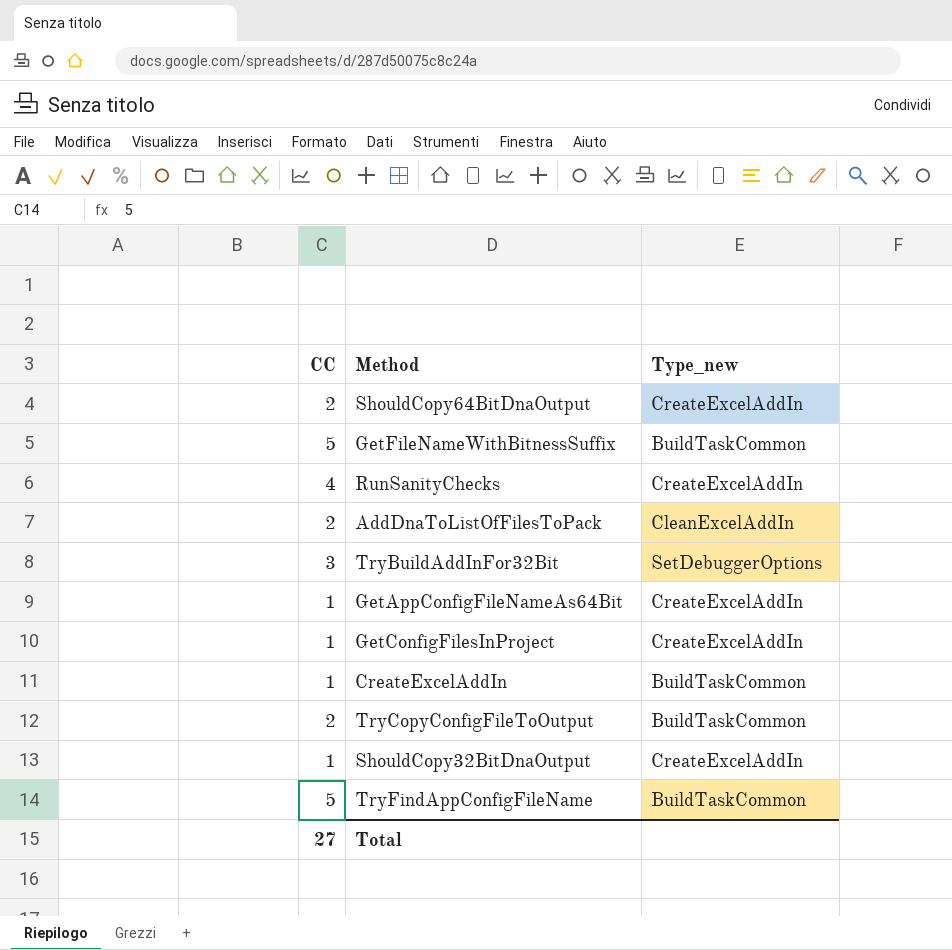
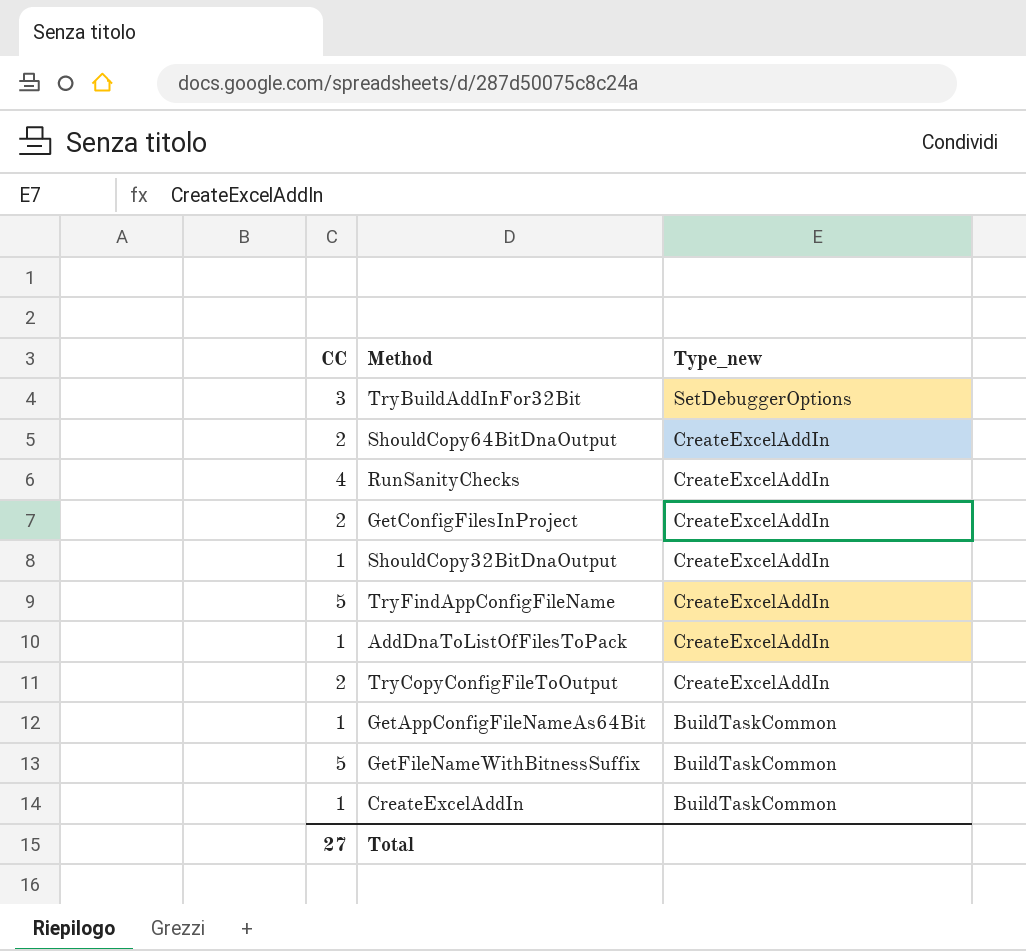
row order: none -> Type_new descending
GetConfigFilesInProject | CC: 1 -> 2
TryFindAppConfigFileName | Type_new: BuildTaskCommon -> CreateExcelAddIn
AddDnaToListOfFilesToPack | CC: 2 -> 1
AddDnaToListOfFilesToPack | Type_new: CleanExcelAddIn -> CreateExcelAddIn
TryCopyConfigFileToOutput | Type_new: BuildTaskCommon -> CreateExcelAddIn
GetAppConfigFileNameAs64Bit | Type_new: CreateExcelAddIn -> BuildTaskCommon

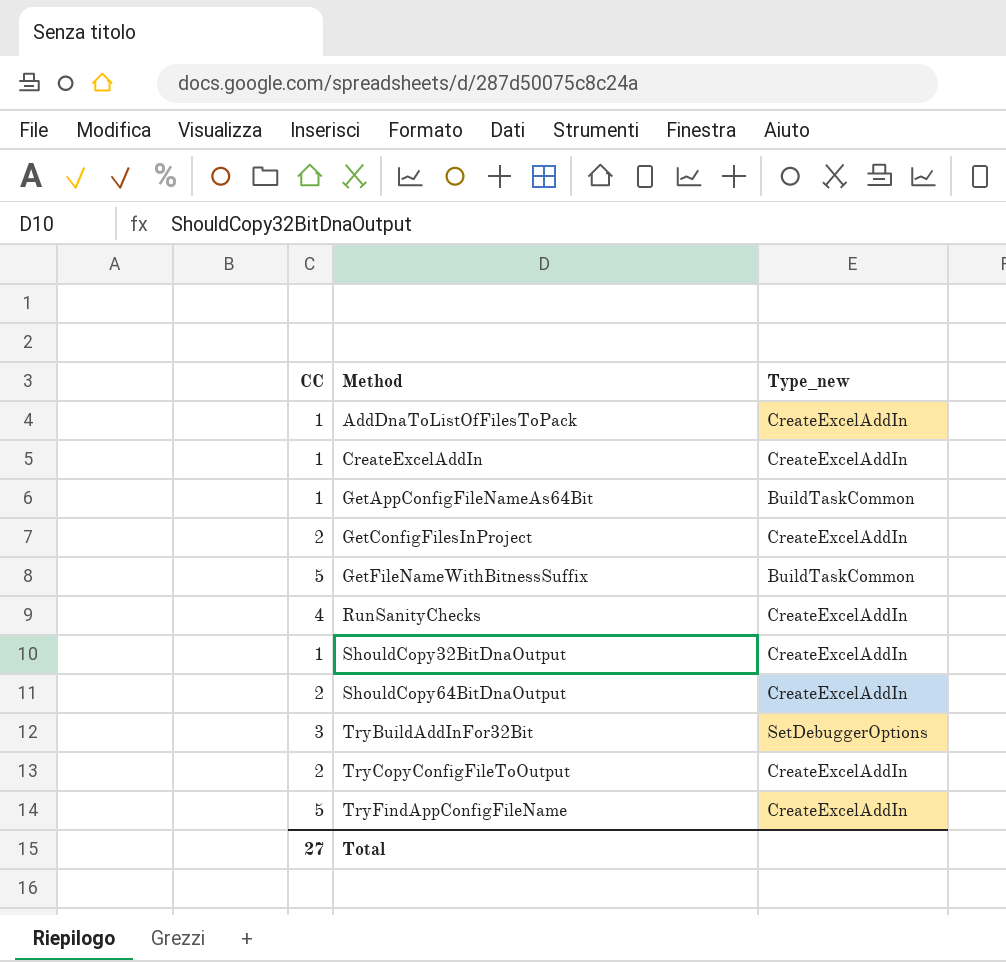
row order: Type_new descending -> Method ascending
CreateExcelAddIn | Type_new: BuildTaskCommon -> CreateExcelAddIn

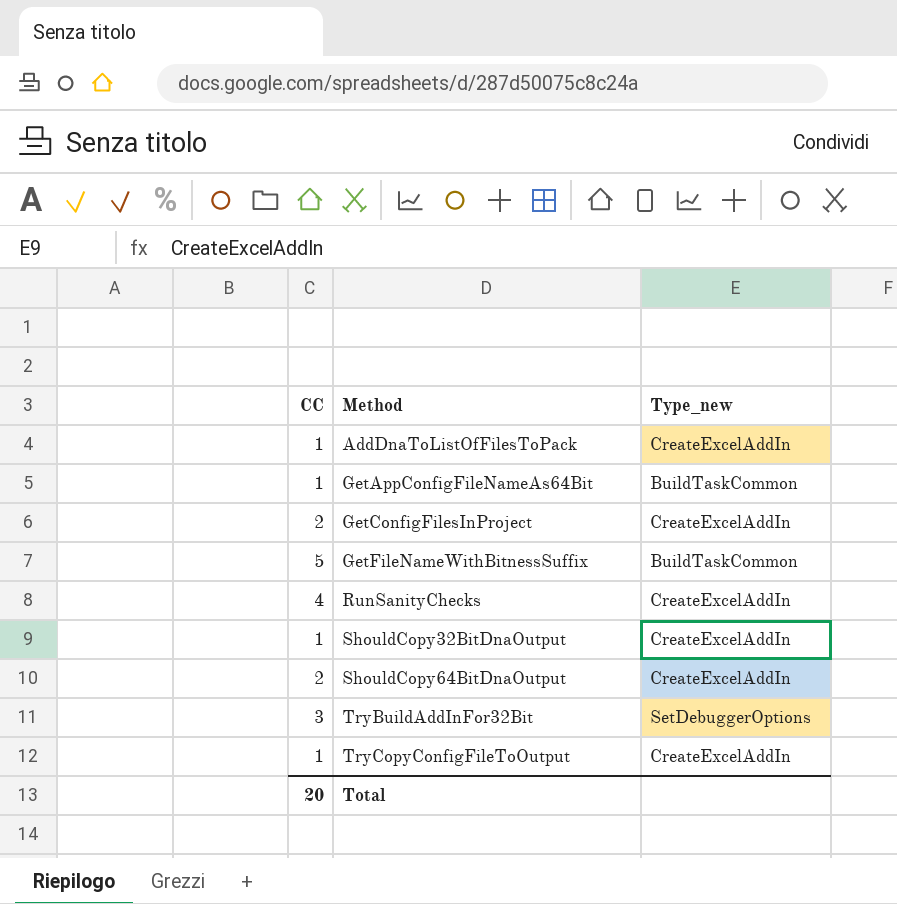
row CreateExcelAddIn: 1 | CreateExcelAddIn -> none
row TryFindAppConfigFileName: 5 | CreateExcelAddIn -> none
TryCopyConfigFileToOutput | CC: 2 -> 1
Total | CC: 27 -> 20

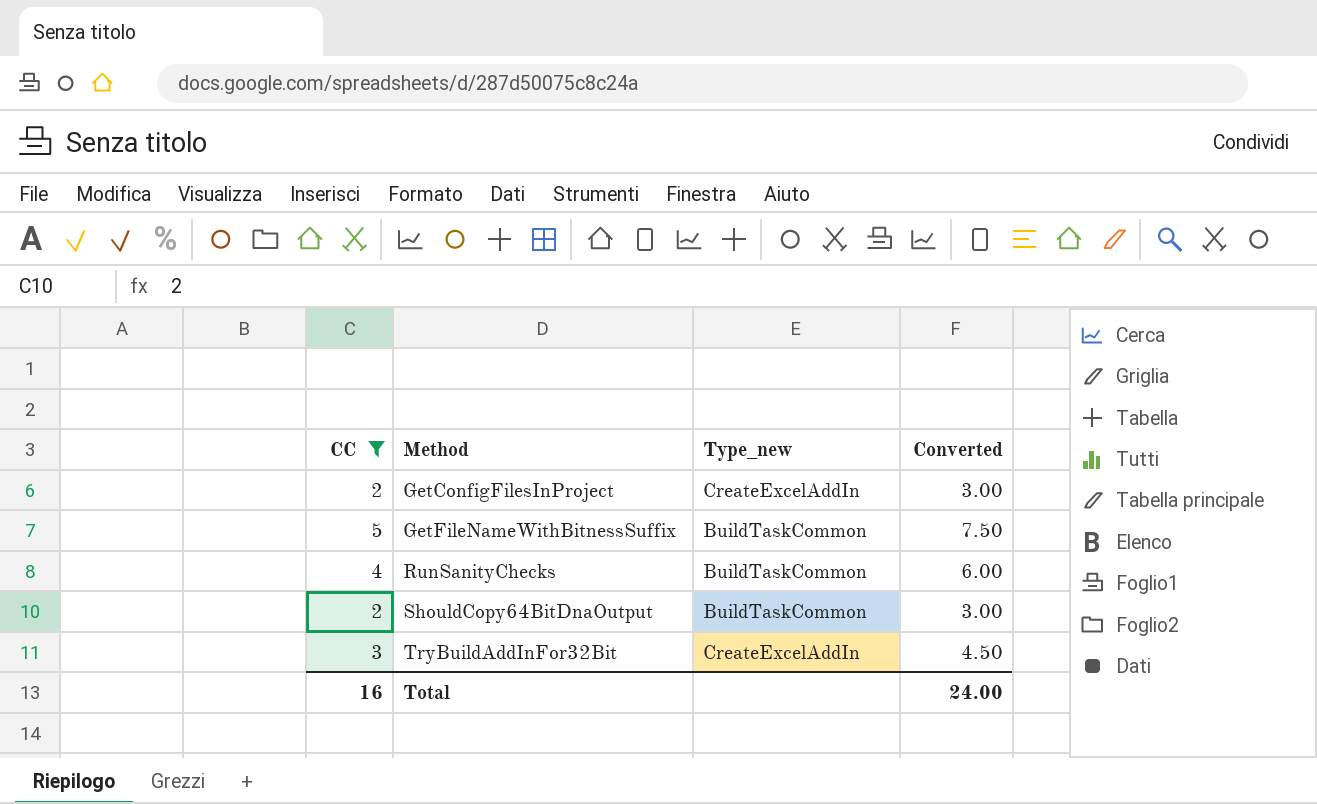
filter: none -> CC != 1
column Converted | formula: none -> [CC] * 1.5
RunSanityChecks | Type_new: CreateExcelAddIn -> BuildTaskCommon
ShouldCopy64BitDnaOutput | Type_new: CreateExcelAddIn -> BuildTaskCommon
TryBuildAddInFor32Bit | Type_new: SetDebuggerOptions -> CreateExcelAddIn
Total | CC: 20 -> 16

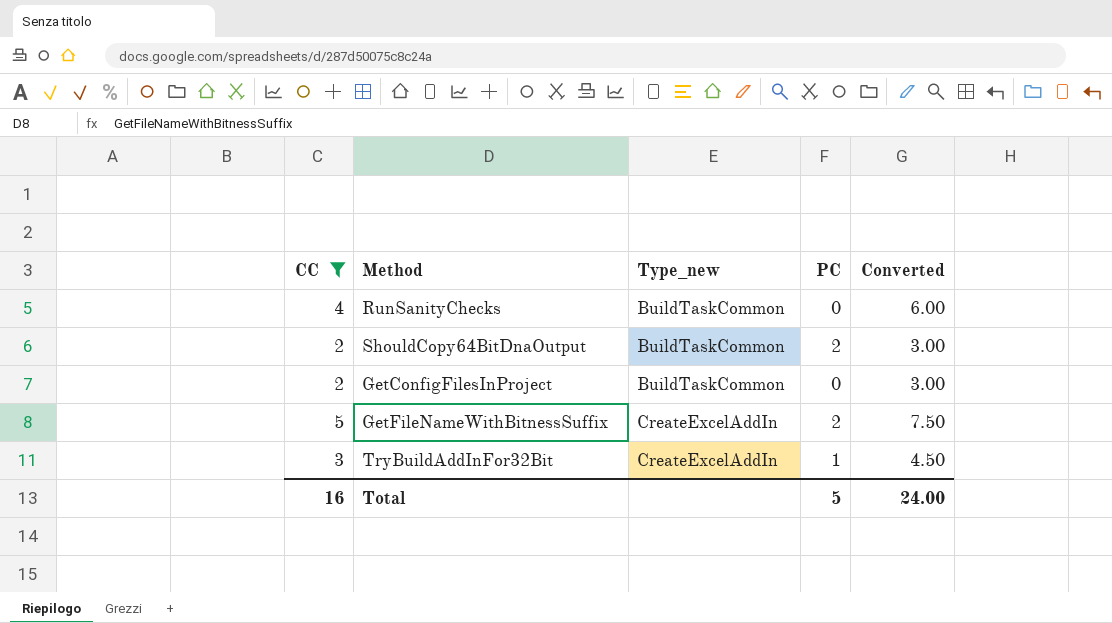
row order: Method ascending -> Type_new ascending
column PC | position: none -> 4
GetConfigFilesInProject | Type_new: CreateExcelAddIn -> BuildTaskCommon
GetFileNameWithBitnessSuffix | Type_new: BuildTaskCommon -> CreateExcelAddIn

